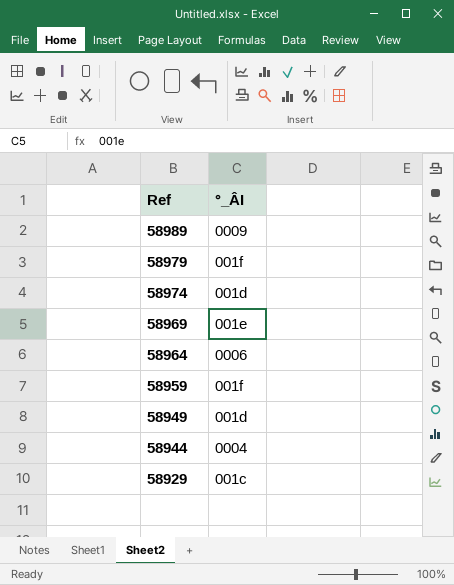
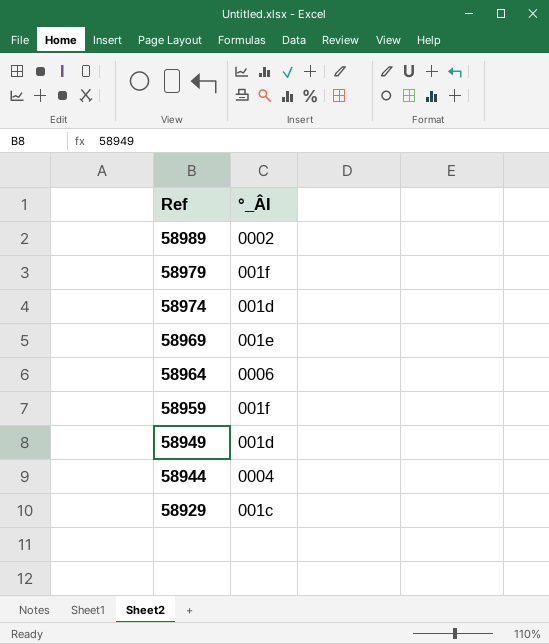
58989 | °_ÂI: 0009 -> 0002

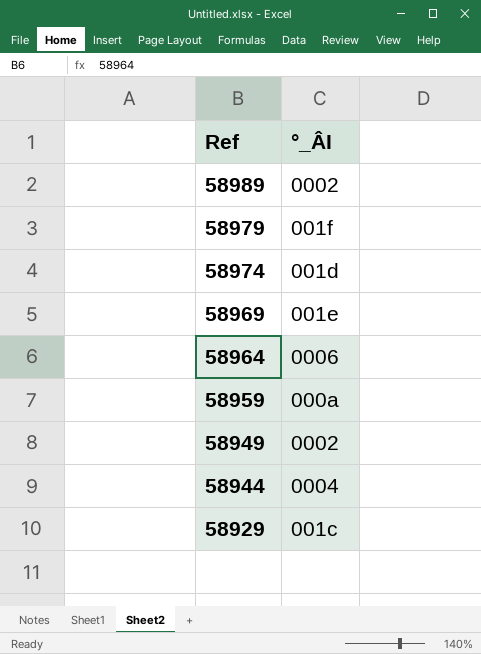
58959 | °_ÂI: 001f -> 000a
58949 | °_ÂI: 001d -> 0002

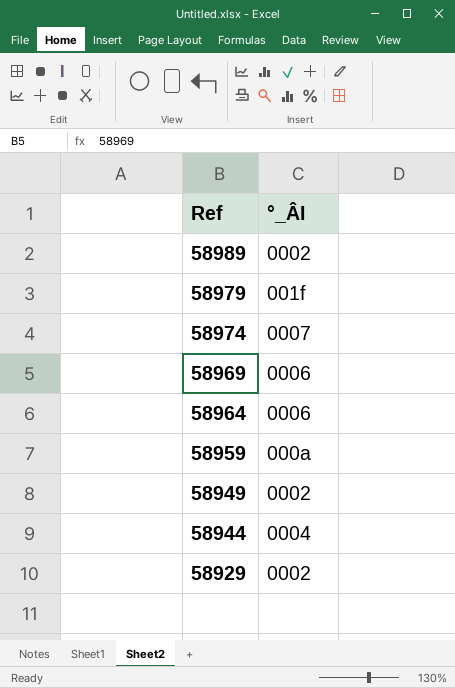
58974 | °_ÂI: 001d -> 0007
58969 | °_ÂI: 001e -> 0006
58929 | °_ÂI: 001c -> 0002

